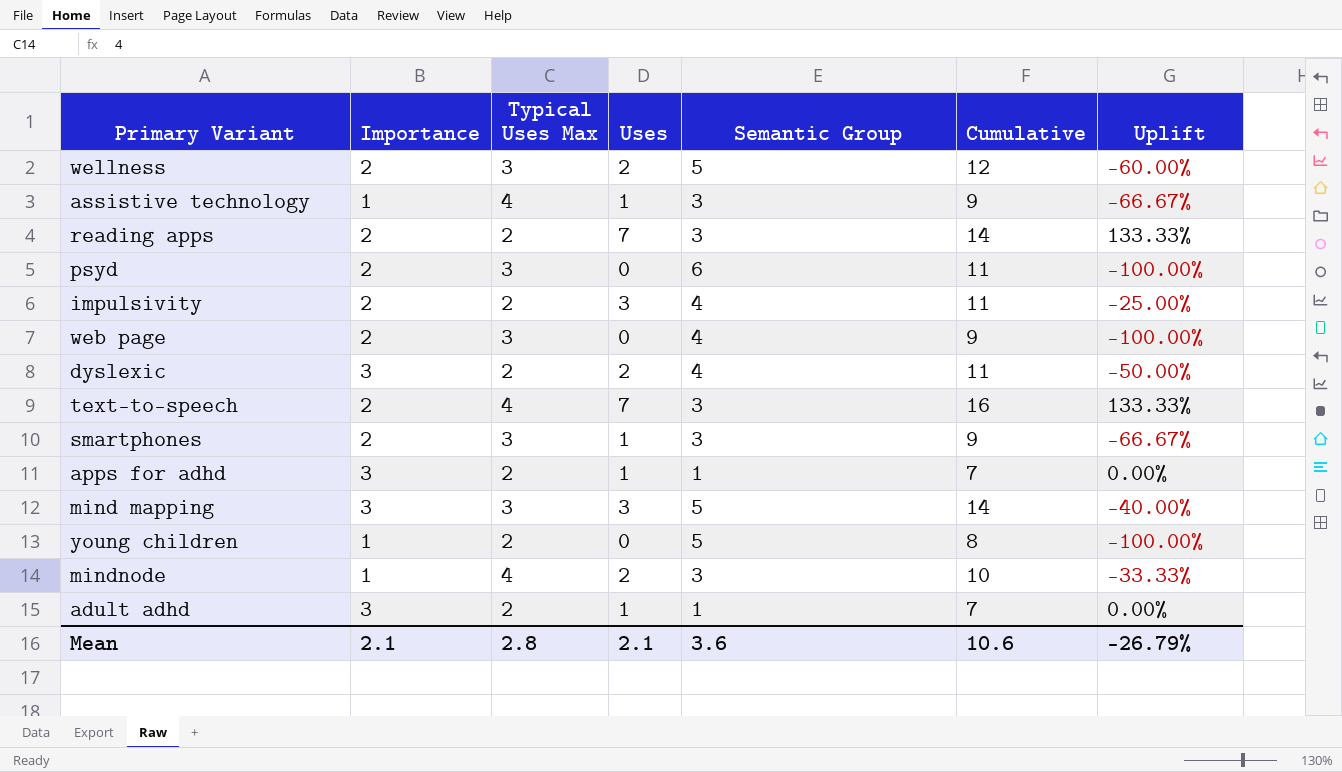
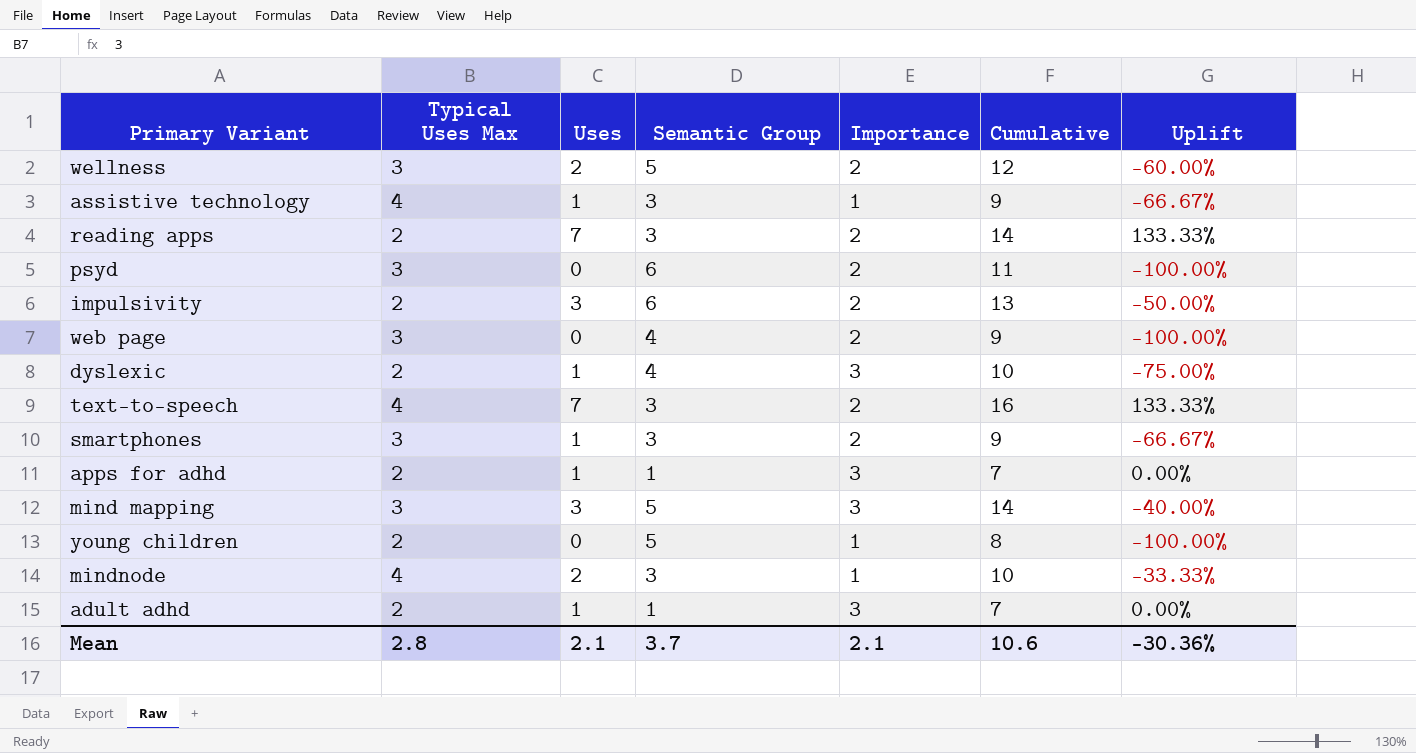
column Importance | position: 2 -> 5
impulsivity | Semantic Group: 4 -> 6
impulsivity | Cumulative: 11 -> 13
impulsivity | Uplift: -25.00% -> -50.00%
dyslexic | Uses: 2 -> 1
dyslexic | Cumulative: 11 -> 10
dyslexic | Uplift: -50.00% -> -75.00%
Mean | Semantic Group: 3.6 -> 3.7
Mean | Uplift: -26.79% -> -30.36%

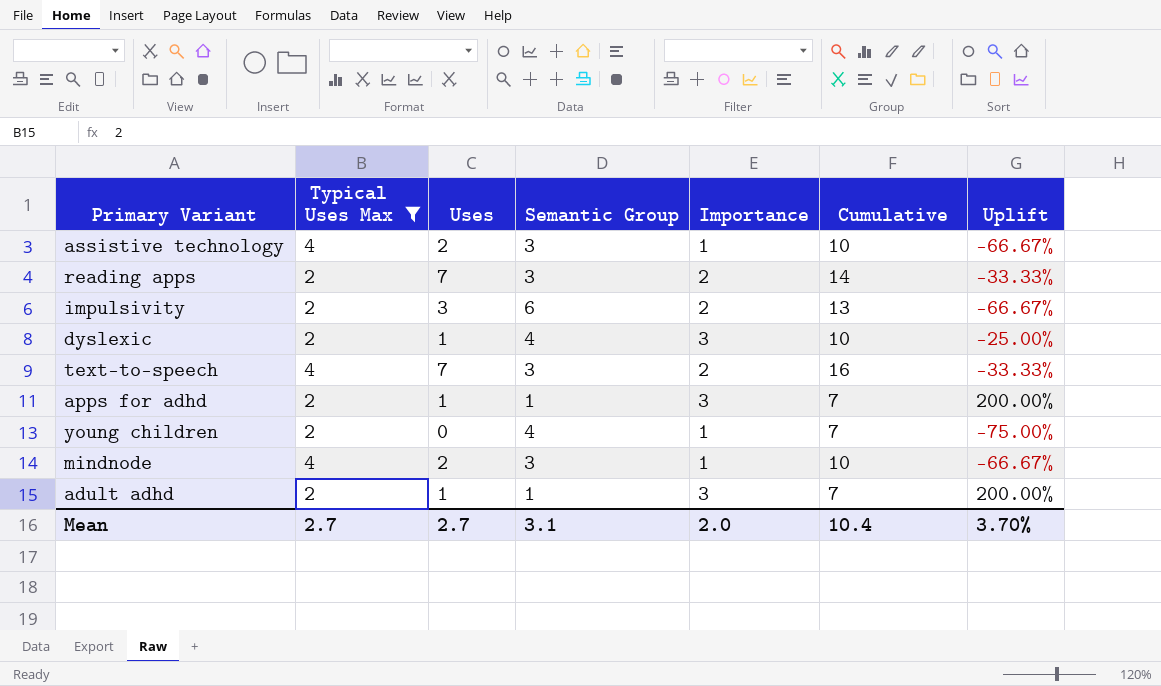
filter: none -> Typical Uses Max != 3
column Uplift | formula: ([Uses] - [Semantic Group]) / [Semantic Group] -> ([Importance] - [Semantic Group]) / [Semantic Group]
assistive technology | Uses: 1 -> 2
assistive technology | Cumulative: 9 -> 10
young children | Semantic Group: 5 -> 4
young children | Cumulative: 8 -> 7
Mean | Typical Uses Max: 2.8 -> 2.7
Mean | Uses: 2.1 -> 2.7
Mean | Semantic Group: 3.7 -> 3.1
Mean | Importance: 2.1 -> 2.0
Mean | Cumulative: 10.6 -> 10.4
Mean | Uplift: -30.36% -> 3.70%

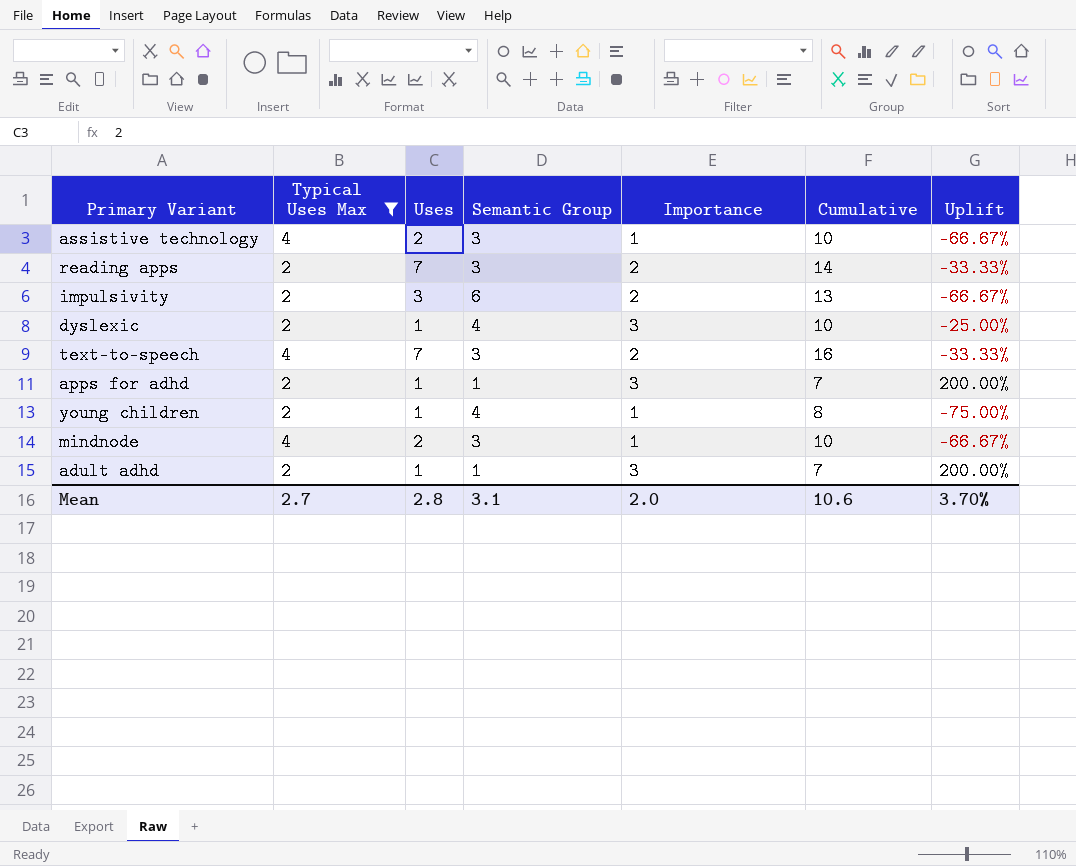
young children | Uses: 0 -> 1
young children | Cumulative: 7 -> 8
Mean | Uses: 2.7 -> 2.8
Mean | Cumulative: 10.4 -> 10.6

